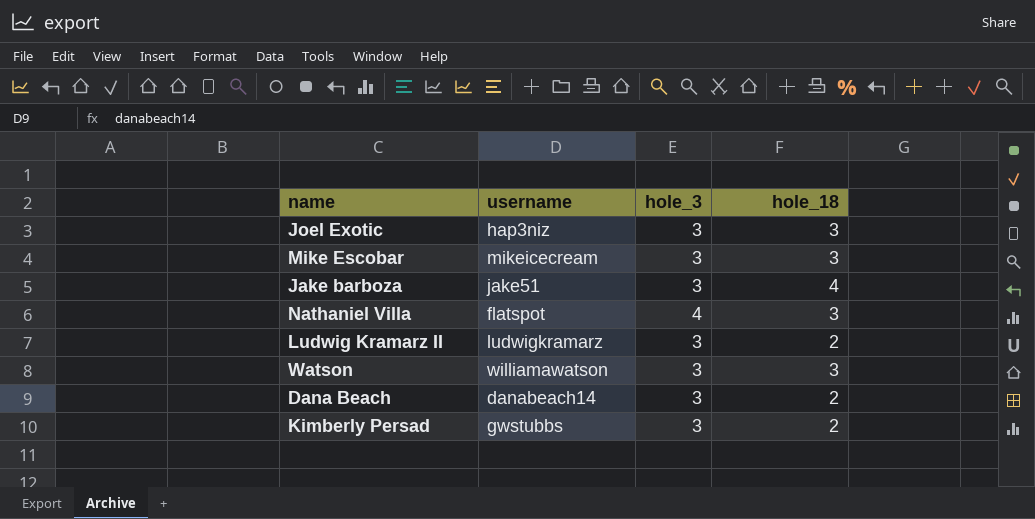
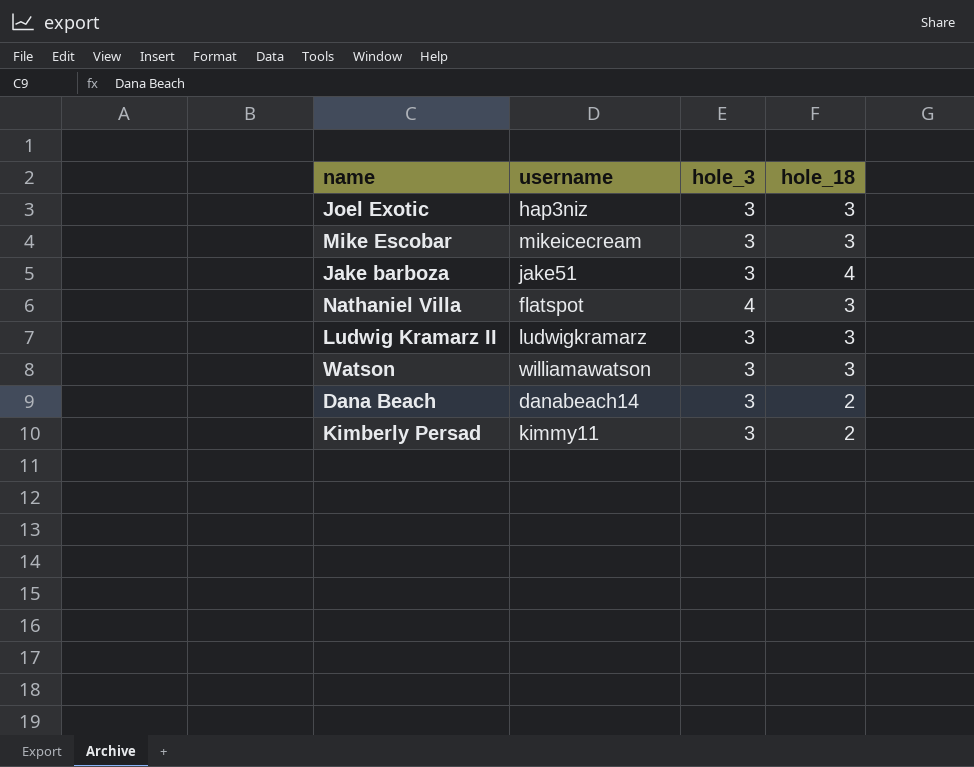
Ludwig Kramarz II | hole_18: 2 -> 3
Kimberly Persad | username: gwstubbs -> kimmy11

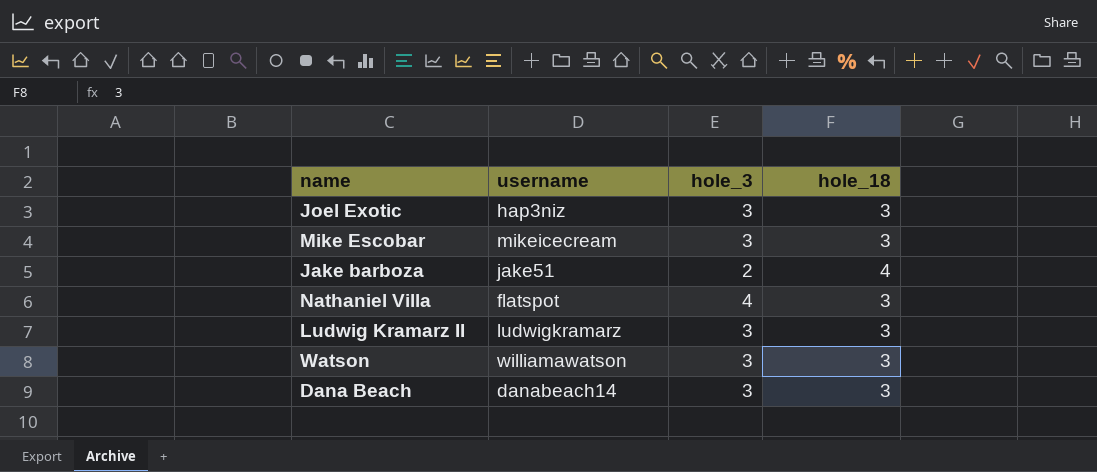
row Kimberly Persad: kimmy11 | 3 | 2 -> none
Jake barboza | hole_3: 3 -> 2
Dana Beach | hole_18: 2 -> 3

